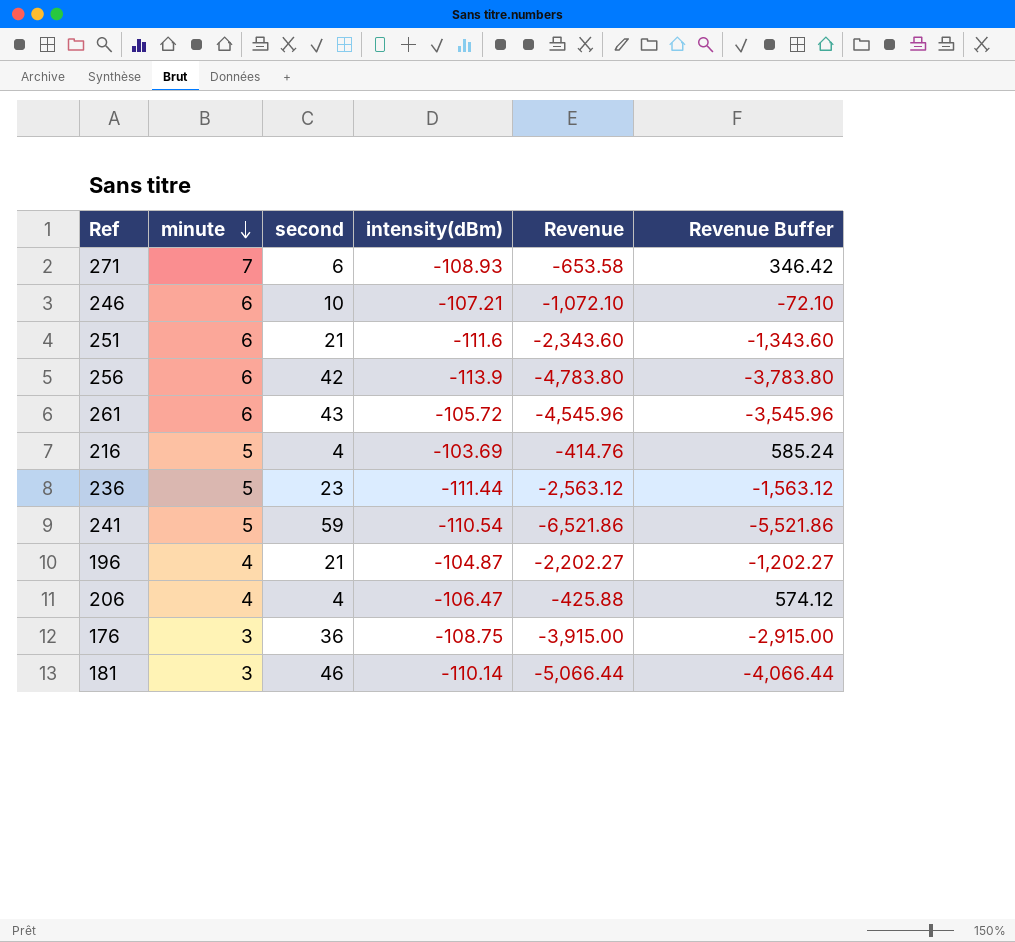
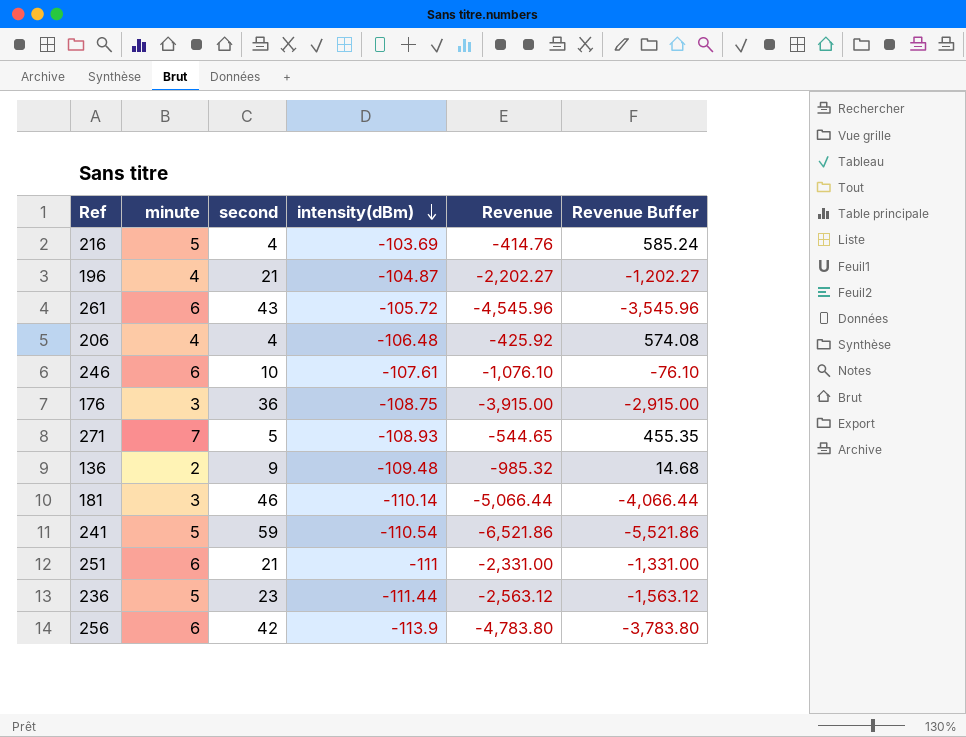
row order: minute descending -> intensity(dBm) descending
206 | intensity(dBm): -106.47 -> -106.48
206 | Revenue: -425.88 -> -425.92
206 | Revenue Buffer: 574.12 -> 574.08
246 | intensity(dBm): -107.21 -> -107.61
246 | Revenue: -1,072.10 -> -1,076.10
246 | Revenue Buffer: -72.10 -> -76.10
271 | second: 6 -> 5
271 | Revenue: -653.58 -> -544.65
271 | Revenue Buffer: 346.42 -> 455.35
row 136: none -> 2 | 9 | -109.48 | -985.32 | 14.68
251 | intensity(dBm): -111.6 -> -111
251 | Revenue: -2,343.60 -> -2,331.00
251 | Revenue Buffer: -1,343.60 -> -1,331.00

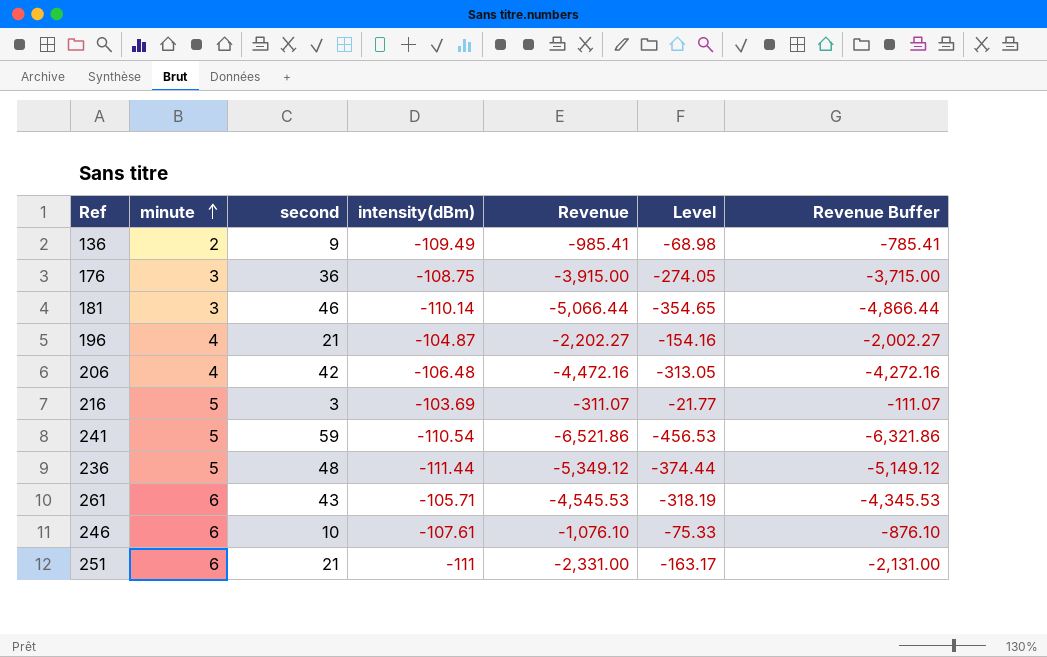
row order: intensity(dBm) descending -> minute ascending
column Level | formula: none -> [Revenue] * 0.07
column Revenue Buffer | formula: [Revenue] + 1000 -> [Revenue] + 200
row 271: 7 | 5 | -108.93 | -544.65 | 455.35 -> none
row 256: 6 | 42 | -113.9 | -4,783.80 | -3,783.80 -> none
136 | intensity(dBm): -109.48 -> -109.49
136 | Revenue: -985.32 -> -985.41
206 | second: 4 -> 42
206 | Revenue: -425.92 -> -4,472.16
216 | second: 4 -> 3
216 | Revenue: -414.76 -> -311.07
236 | second: 23 -> 48
236 | Revenue: -2,563.12 -> -5,349.12
261 | intensity(dBm): -105.72 -> -105.71
261 | Revenue: -4,545.96 -> -4,545.53

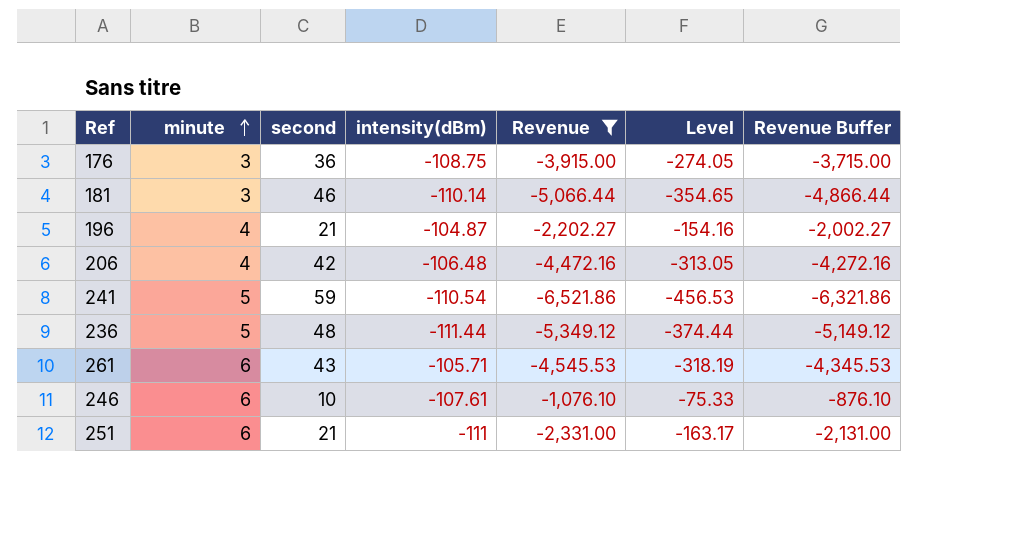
filter: none -> Revenue <= -1,076.10

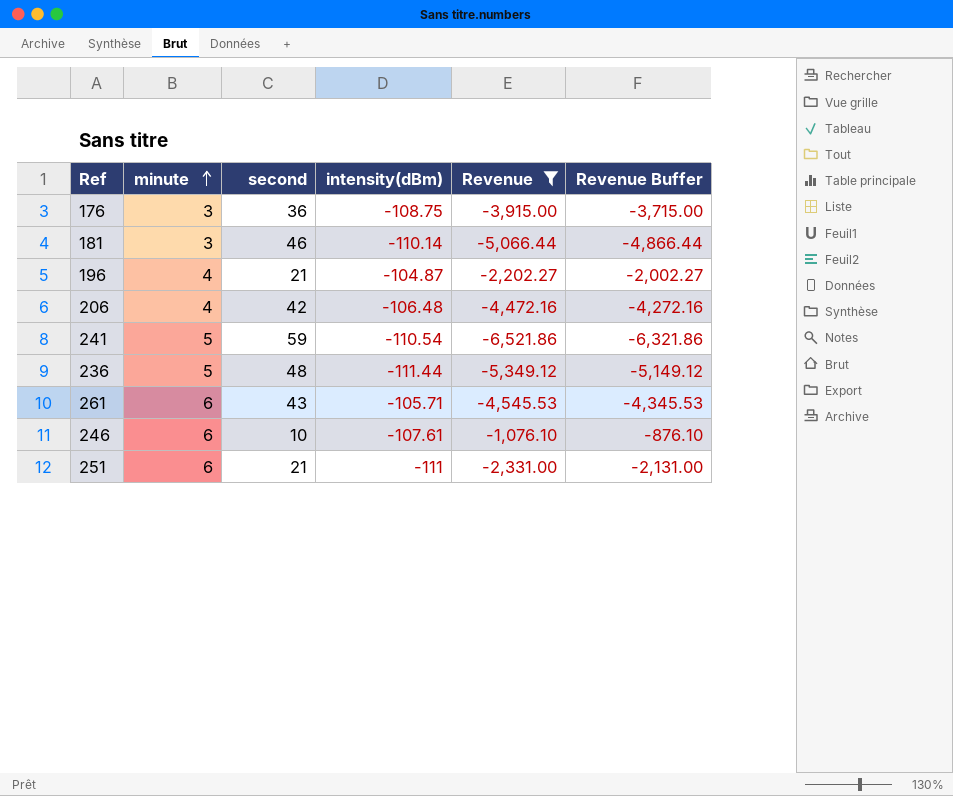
column Level | formula: [Revenue] * 0.07 -> none

